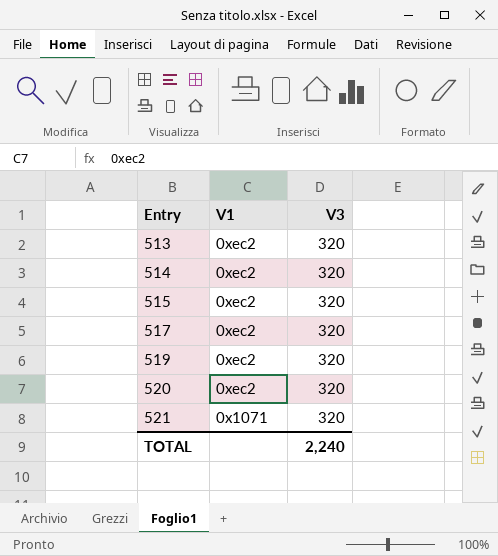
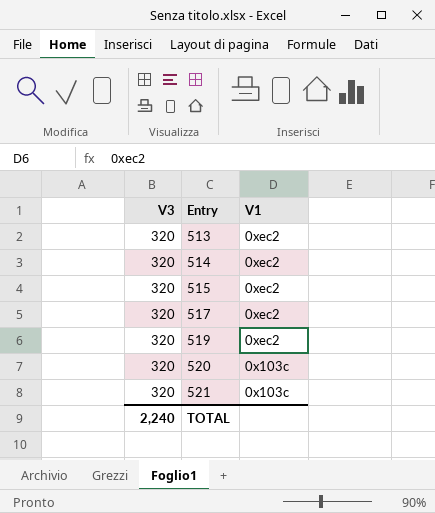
column V3 | position: 3 -> 1
520 | V1: 0xec2 -> 0x103c
521 | V1: 0x1071 -> 0x103c

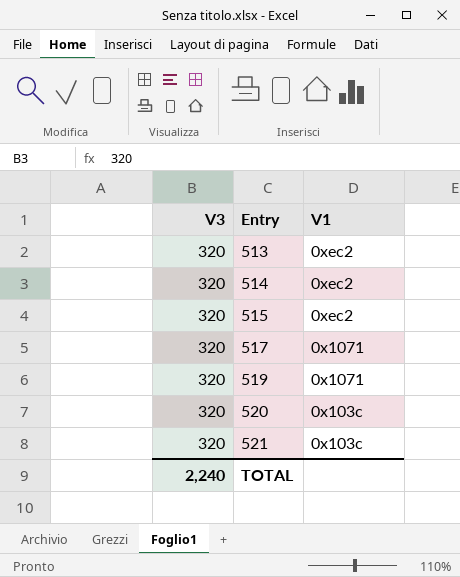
517 | V1: 0xec2 -> 0x1071
519 | V1: 0xec2 -> 0x1071

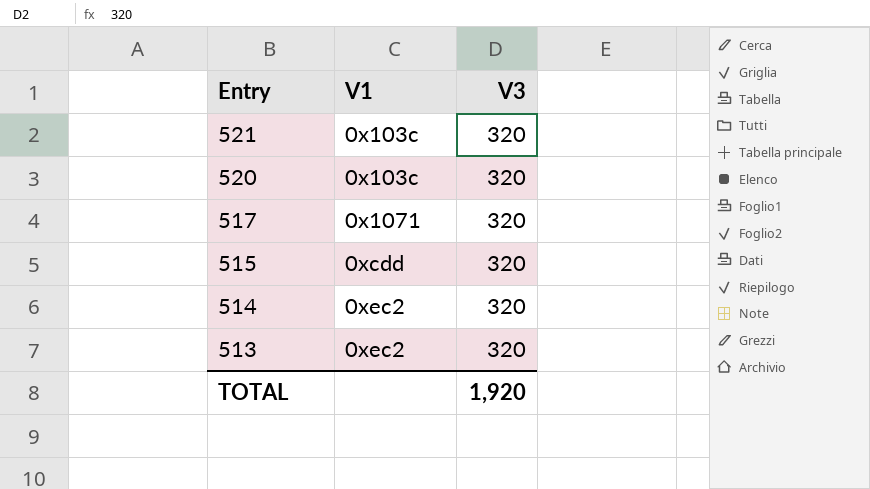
row order: Entry ascending -> Entry descending
column V3 | position: 1 -> 3
row 519: 320 | 0x1071 -> none
515 | V1: 0xec2 -> 0xcdd
TOTAL | V3: 2,240 -> 1,920

